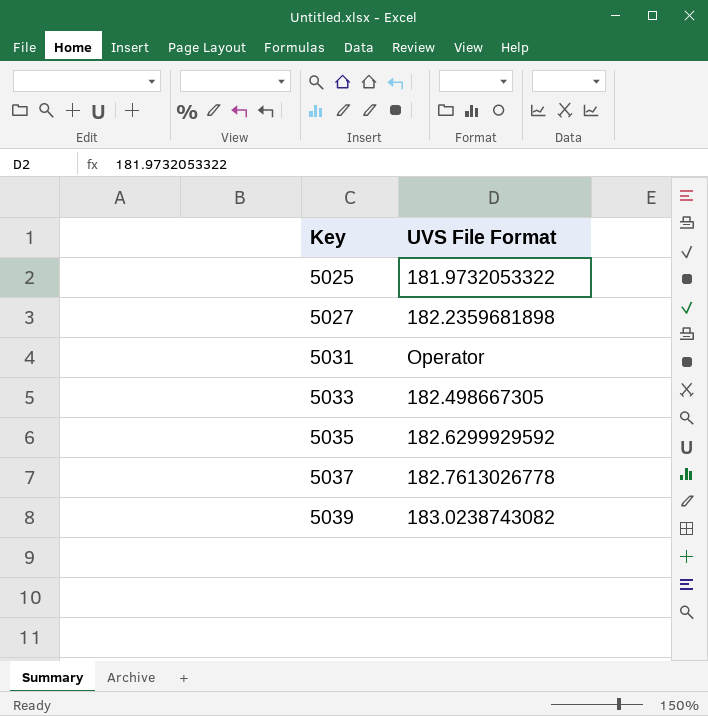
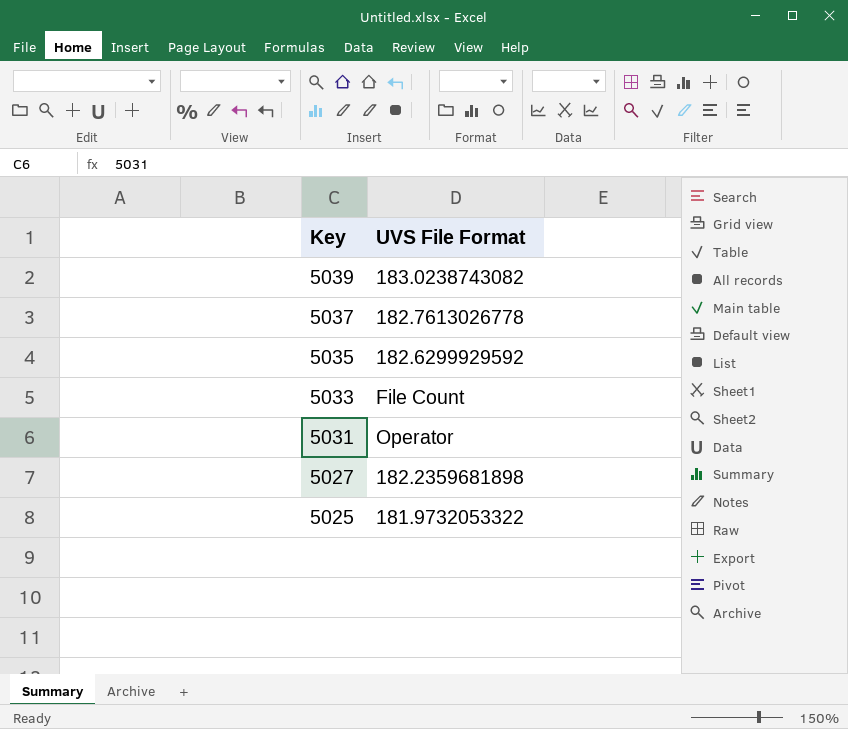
row order: Key ascending -> Key descending
5033 | UVS File Format: 182.498667305 -> File Count

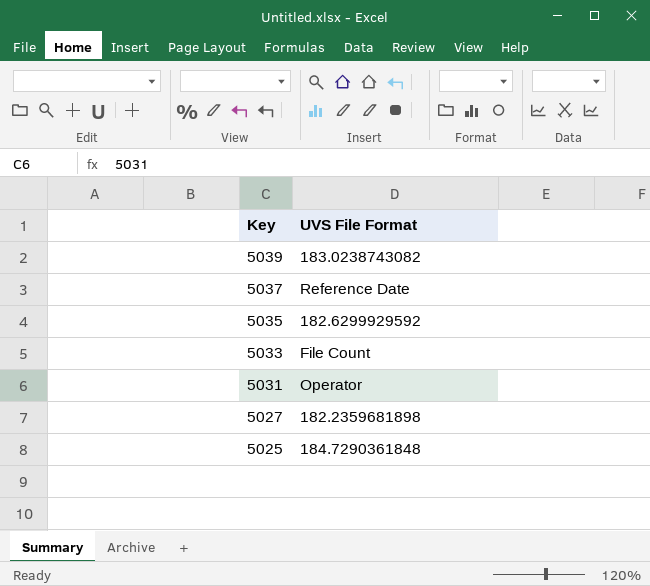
5037 | UVS File Format: 182.7613026778 -> Reference Date
5025 | UVS File Format: 181.9732053322 -> 184.7290361848

